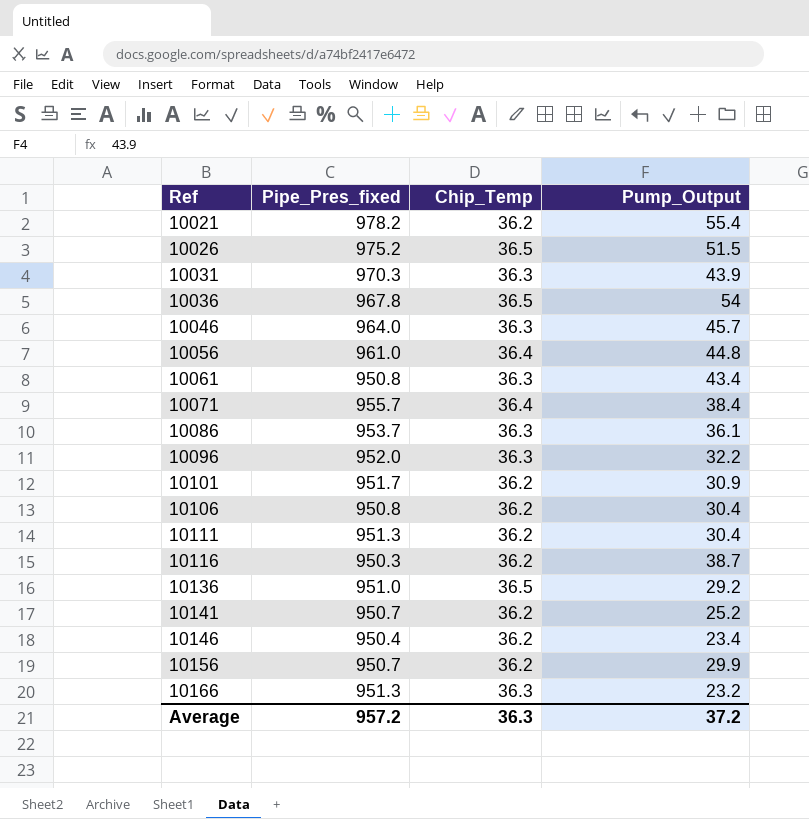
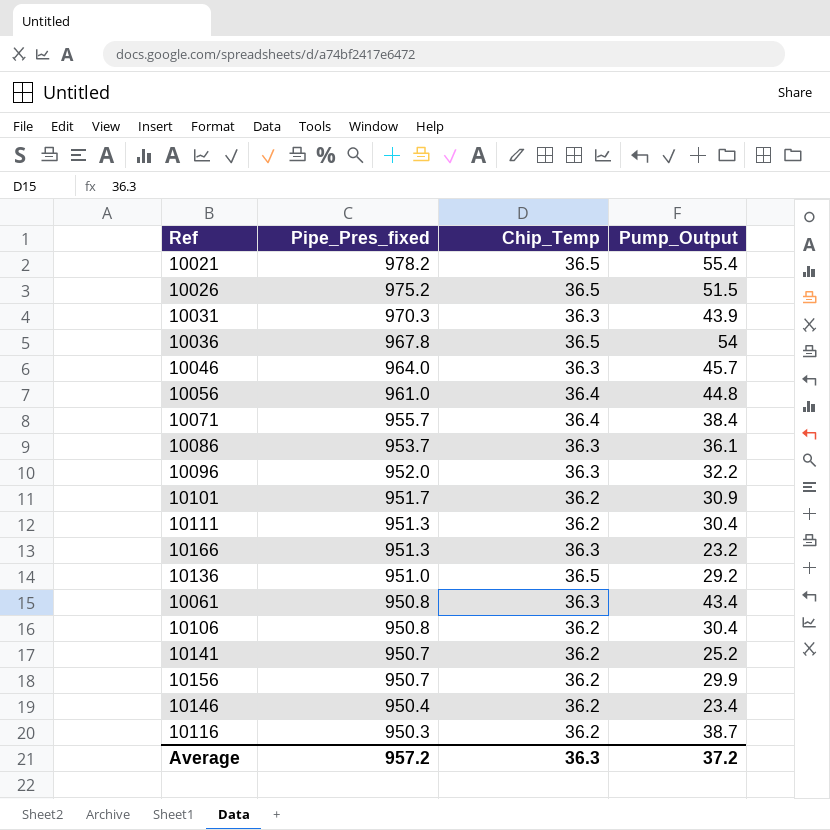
row order: Ref ascending -> Pipe_Pres_fixed descending
10021 | Chip_Temp: 36.2 -> 36.5

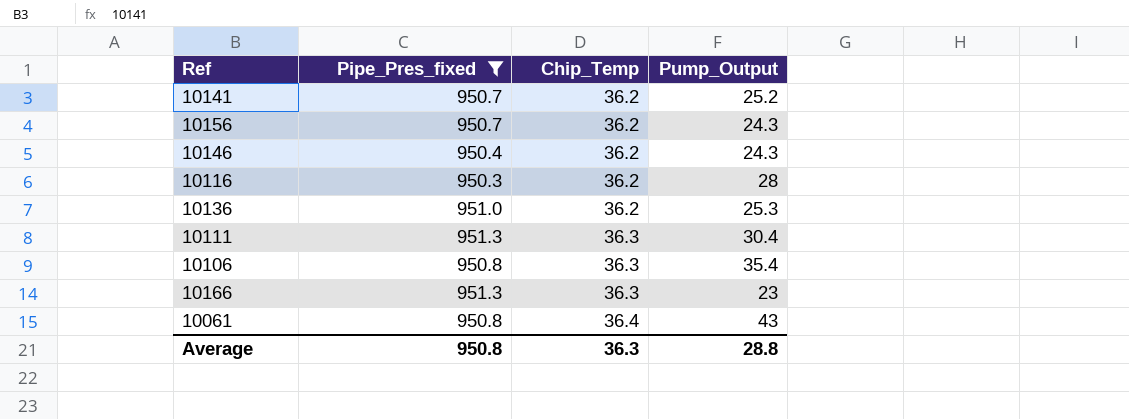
filter: none -> Pipe_Pres_fixed <= 951.3
row order: Pipe_Pres_fixed descending -> Chip_Temp ascending
10156 | Pump_Output: 29.9 -> 24.3
10146 | Pump_Output: 23.4 -> 24.3
10116 | Pump_Output: 38.7 -> 28
10136 | Chip_Temp: 36.5 -> 36.2
10136 | Pump_Output: 29.2 -> 25.3
10111 | Chip_Temp: 36.2 -> 36.3
10106 | Chip_Temp: 36.2 -> 36.3
10106 | Pump_Output: 30.4 -> 35.4
10166 | Pump_Output: 23.2 -> 23
10061 | Chip_Temp: 36.3 -> 36.4
10061 | Pump_Output: 43.4 -> 43
Average | Pipe_Pres_fixed: 957.2 -> 950.8
Average | Pump_Output: 37.2 -> 28.8

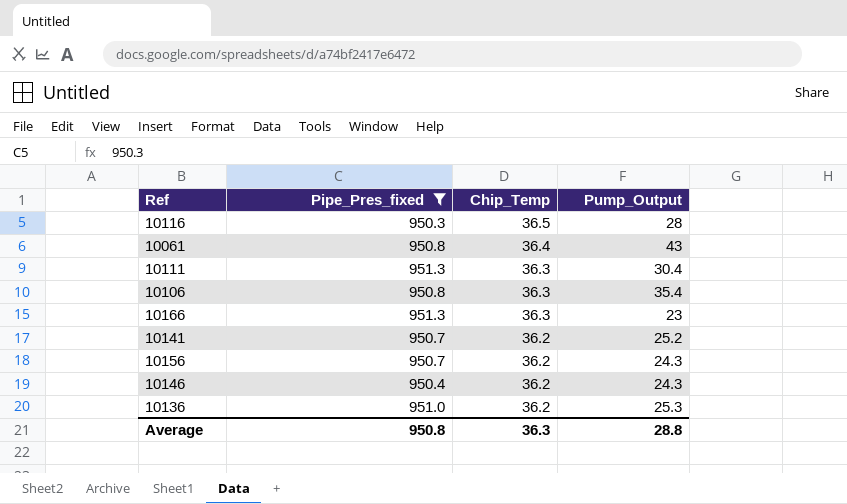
row order: Chip_Temp ascending -> Chip_Temp descending
10116 | Chip_Temp: 36.2 -> 36.5

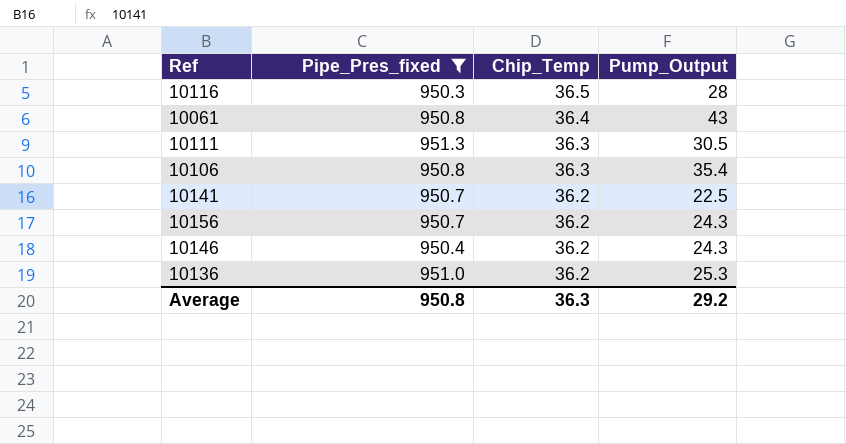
row 10166: 951.3 | 36.3 | 23 -> none
10111 | Pump_Output: 30.4 -> 30.5
10141 | Pump_Output: 25.2 -> 22.5
Average | Pump_Output: 28.8 -> 29.2

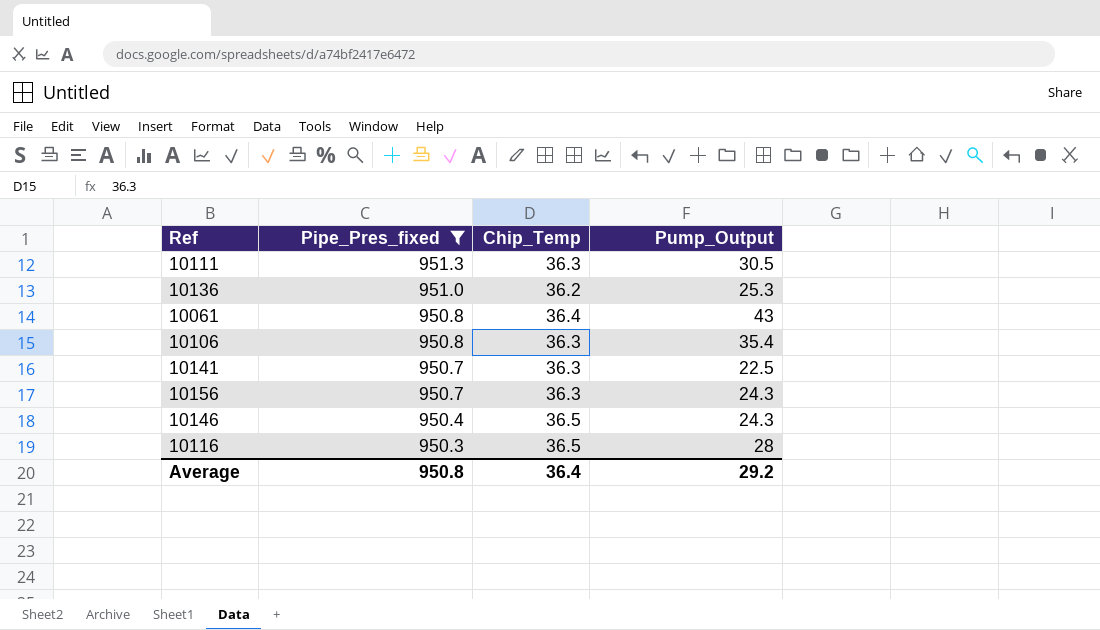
row order: Chip_Temp descending -> Pipe_Pres_fixed descending
10141 | Chip_Temp: 36.2 -> 36.3
10156 | Chip_Temp: 36.2 -> 36.3
10146 | Chip_Temp: 36.2 -> 36.5
Average | Chip_Temp: 36.3 -> 36.4

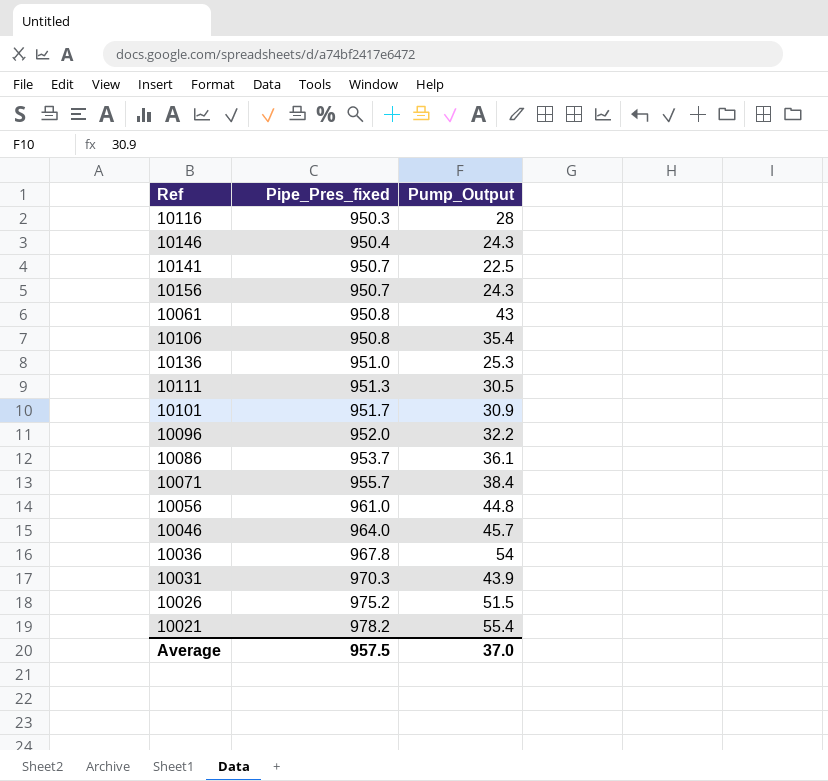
filter: Pipe_Pres_fixed <= 951.3 -> none
row order: Pipe_Pres_fixed descending -> Pipe_Pres_fixed ascending
column Chip_Temp | position: 3 -> none
Average | Pipe_Pres_fixed: 950.8 -> 957.5
Average | Pump_Output: 29.2 -> 37.0

